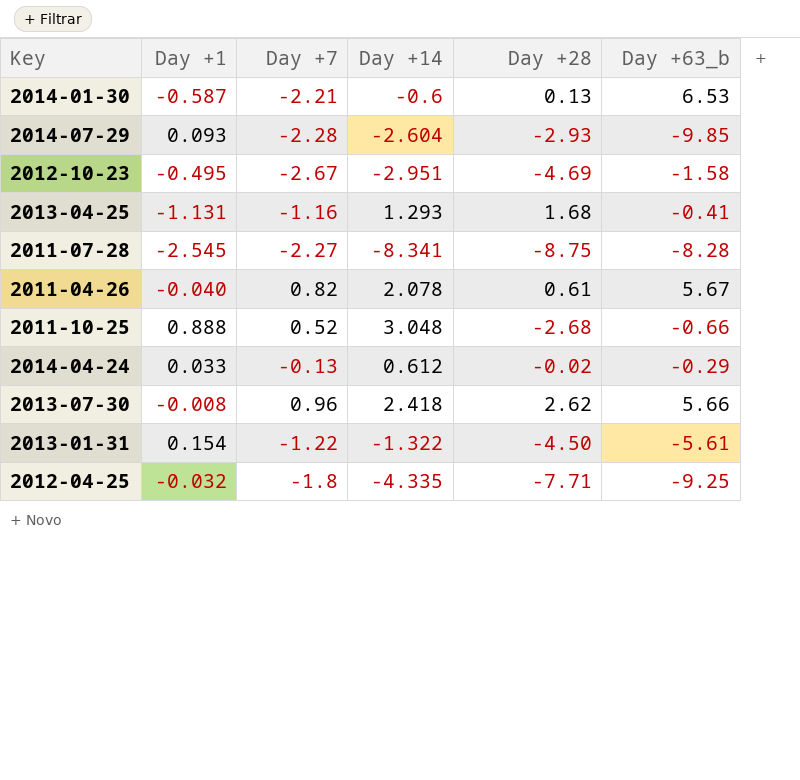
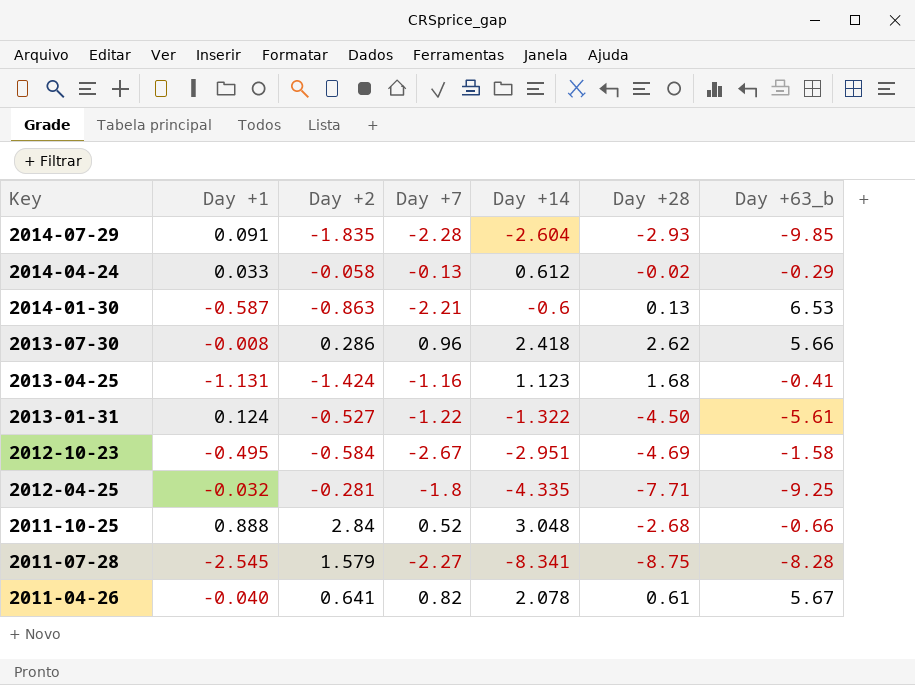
row order: none -> Key descending
column Day +2 | position: none -> 3
2014-07-29 | Day +1: 0.093 -> 0.091
2013-04-25 | Day +14: 1.293 -> 1.123
2013-01-31 | Day +1: 0.154 -> 0.124

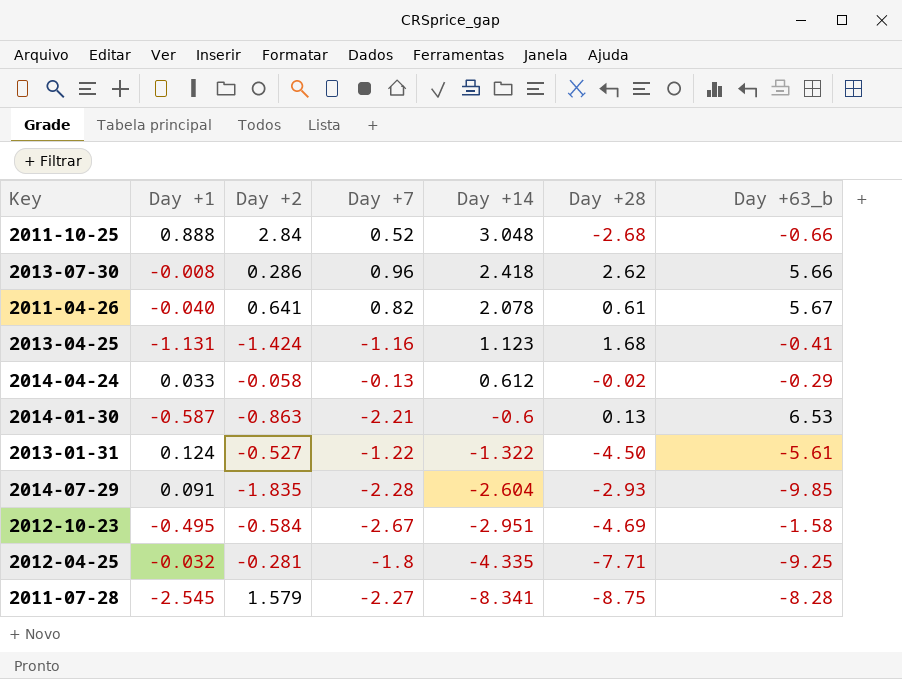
row order: Key descending -> Day +14 descending

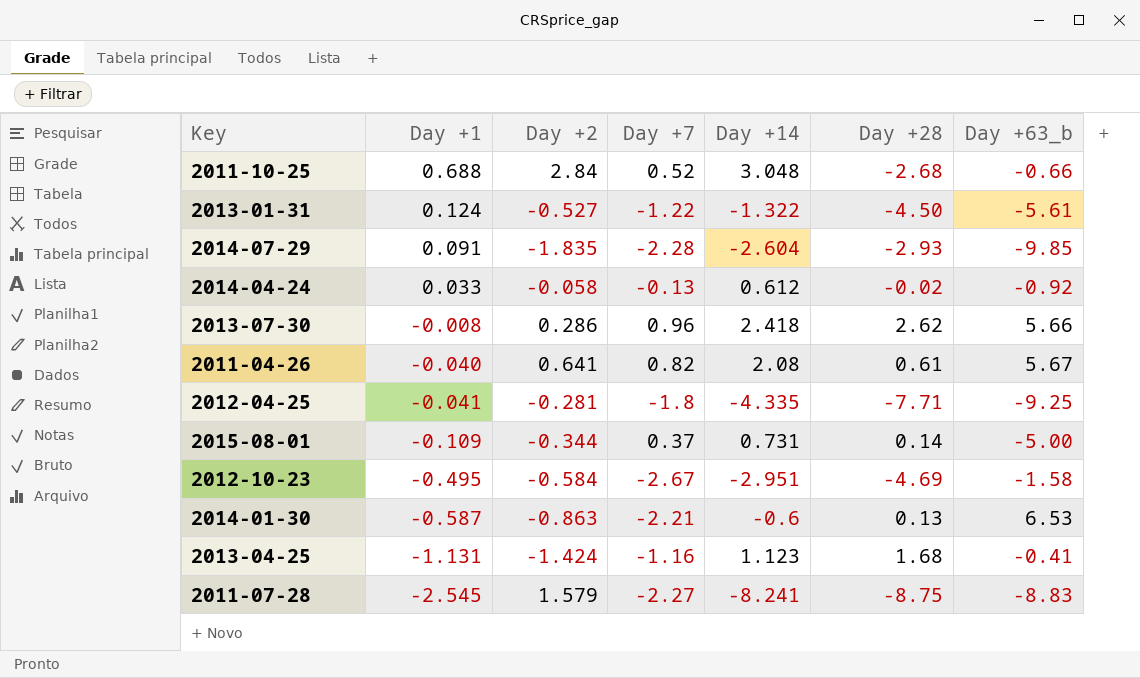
row order: Day +14 descending -> Day +1 descending
2011-10-25 | Day +1: 0.888 -> 0.688
2014-04-24 | Day +63_b: -0.29 -> -0.92
2011-04-26 | Day +14: 2.078 -> 2.08
2012-04-25 | Day +1: -0.032 -> -0.041
row 2015-08-01: none -> -0.109 | -0.344 | 0.37 | 0.731 | 0.14 | -5.00
2011-07-28 | Day +14: -8.341 -> -8.241
2011-07-28 | Day +63_b: -8.28 -> -8.83

